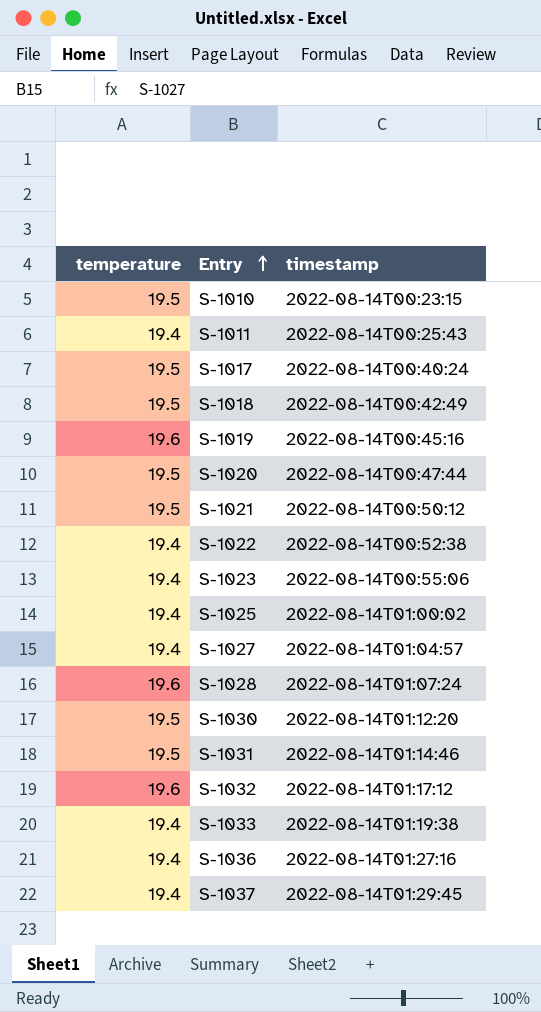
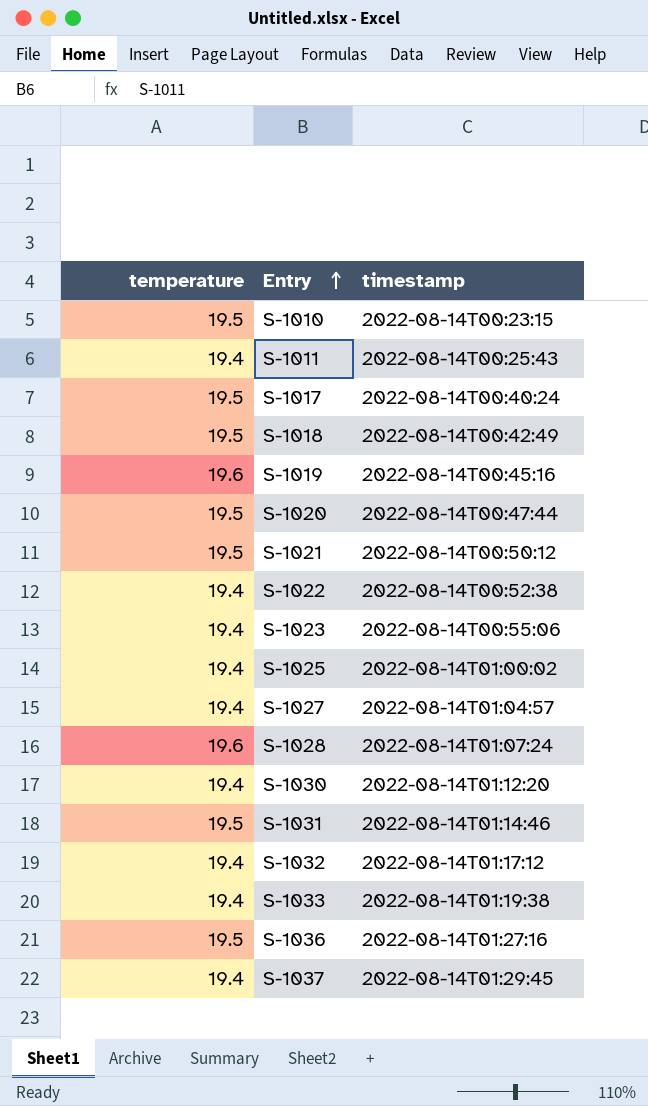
S-1030 | temperature: 19.5 -> 19.4
S-1032 | temperature: 19.6 -> 19.4
S-1036 | temperature: 19.4 -> 19.5

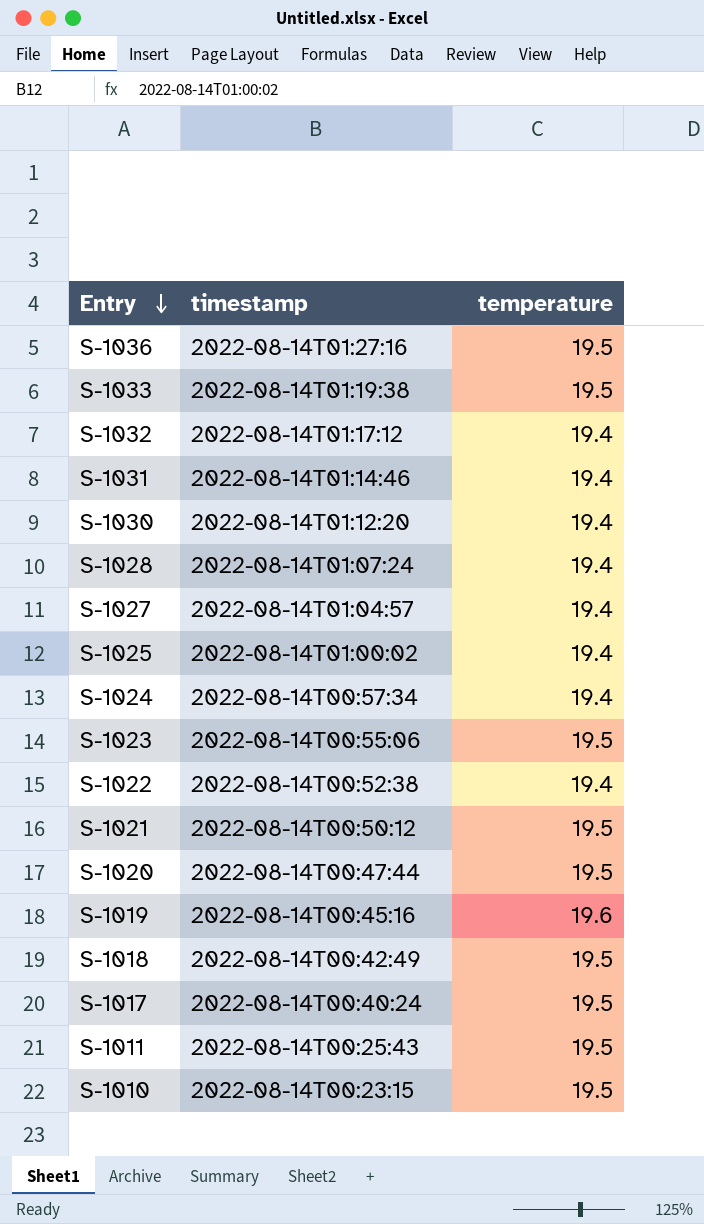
row order: Entry ascending -> Entry descending
column temperature | position: 1 -> 3
row S-1037: 19.4 | 2022-08-14T01:29:45 -> none
S-1033 | temperature: 19.4 -> 19.5
S-1031 | temperature: 19.5 -> 19.4
S-1028 | temperature: 19.6 -> 19.4
row S-1024: none -> 2022-08-14T00:57:34 | 19.4
S-1023 | temperature: 19.4 -> 19.5
S-1011 | temperature: 19.4 -> 19.5

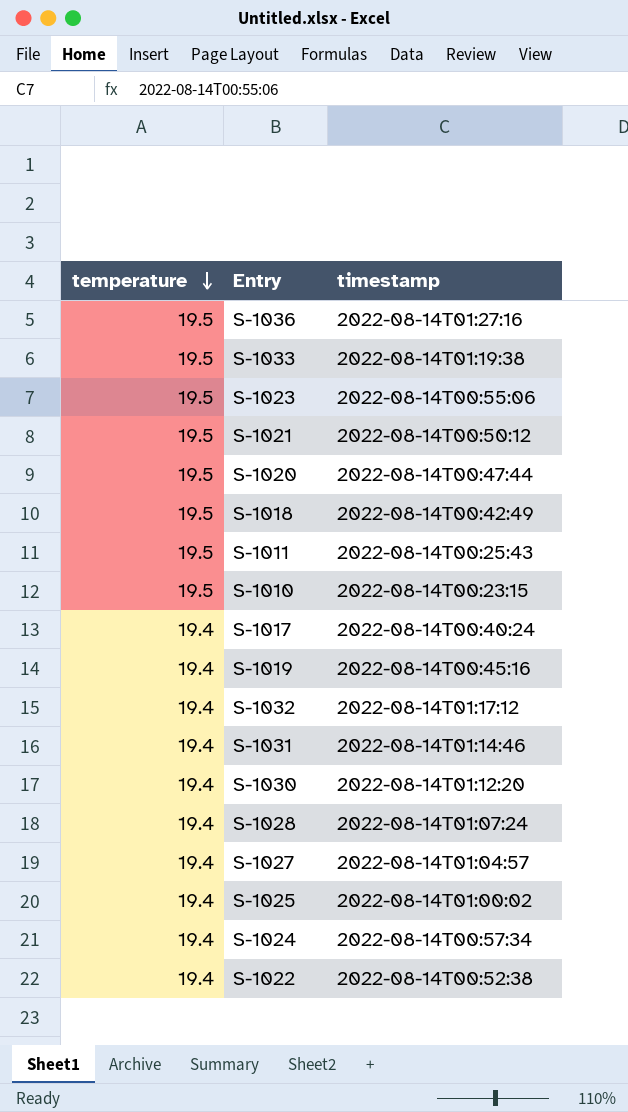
row order: Entry descending -> temperature descending
column temperature | position: 3 -> 1
S-1017 | temperature: 19.5 -> 19.4
S-1019 | temperature: 19.6 -> 19.4

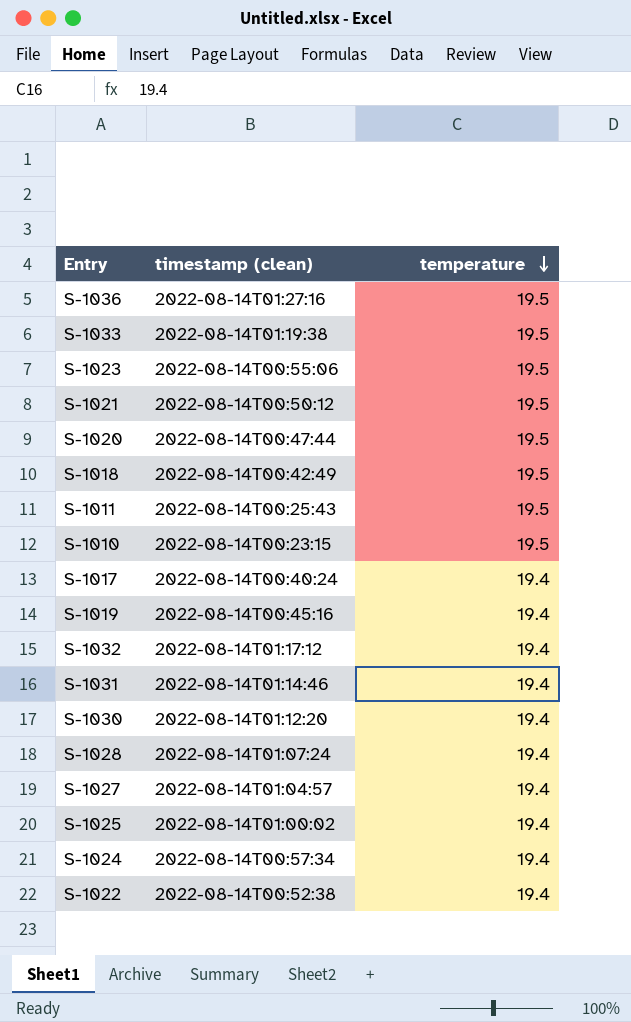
column name: timestamp -> timestamp (clean)
column temperature | position: 1 -> 3

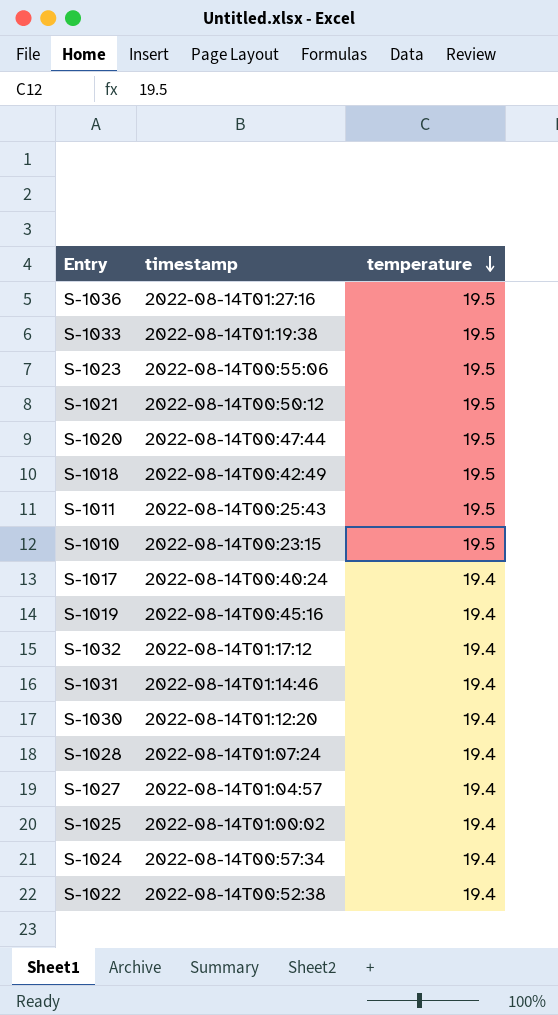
column name: timestamp (clean) -> timestamp

